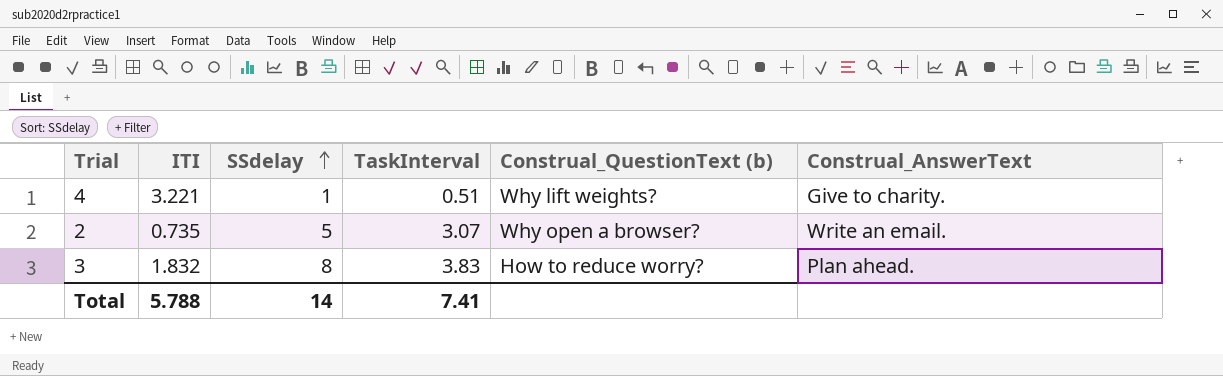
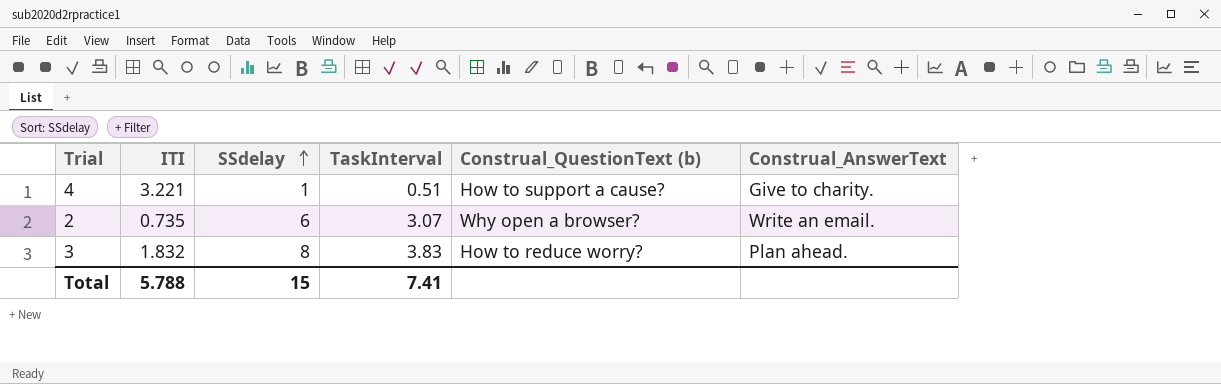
4 | Construal_QuestionText (b): Why lift weights? -> How to support a cause?
2 | SSdelay: 5 -> 6
Total | SSdelay: 14 -> 15

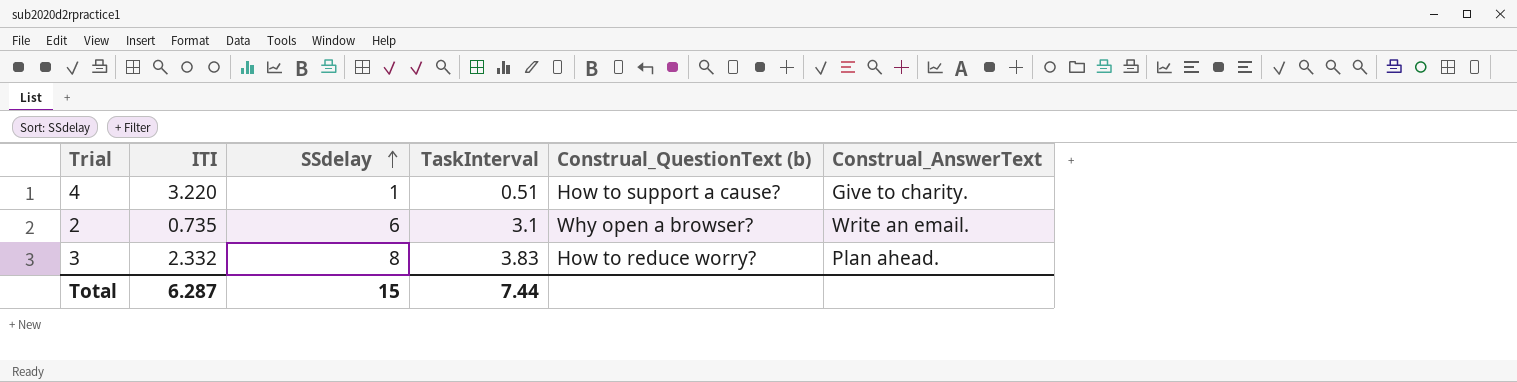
4 | ITI: 3.221 -> 3.220
2 | TaskInterval: 3.07 -> 3.1
3 | ITI: 1.832 -> 2.332
Total | ITI: 5.788 -> 6.287
Total | TaskInterval: 7.41 -> 7.44

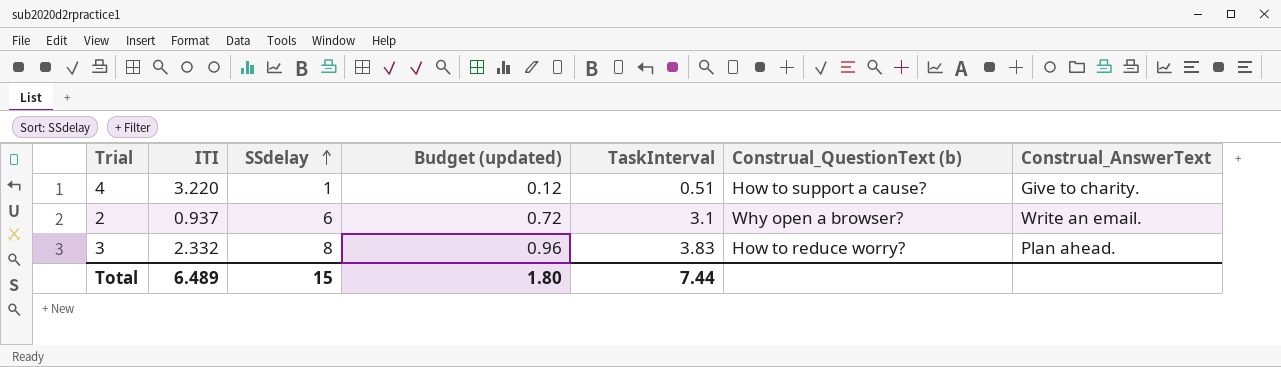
column Budget (updated) | formula: none -> [SSdelay] * 0.12
2 | ITI: 0.735 -> 0.937
Total | ITI: 6.287 -> 6.489

